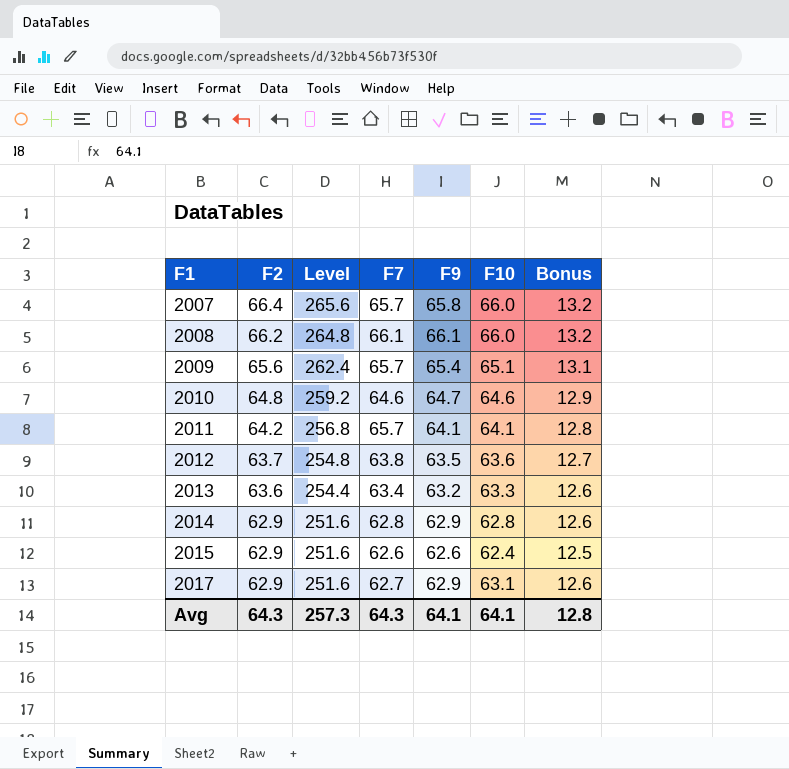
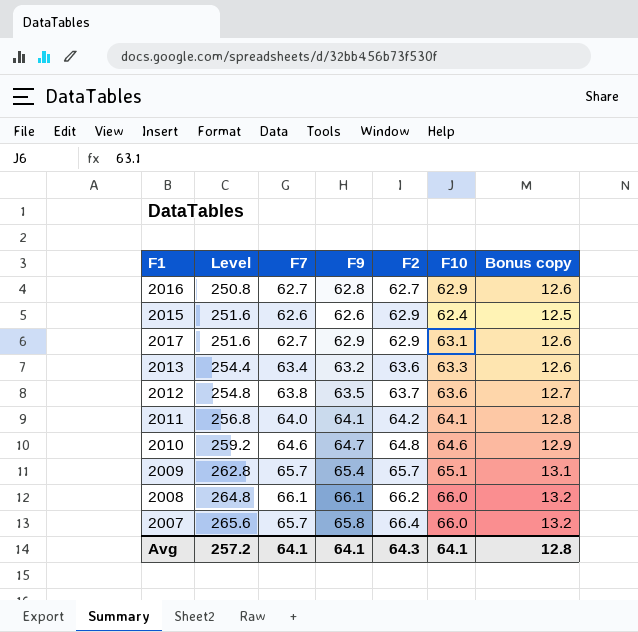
row order: F1 ascending -> Level ascending
column F2 | position: 2 -> 5
column name: Bonus -> Bonus copy
row 2014: 62.9 | 251.6 | 62.8 | 62.9 | 62.8 | 12.6 -> none
row 2016: none -> 250.8 | 62.7 | 62.8 | 62.7 | 62.9 | 12.6
2011 | F7: 65.7 -> 64.0
2009 | Level: 262.4 -> 262.8
2009 | F2: 65.6 -> 65.7
Avg | Level: 257.3 -> 257.2
Avg | F7: 64.3 -> 64.1

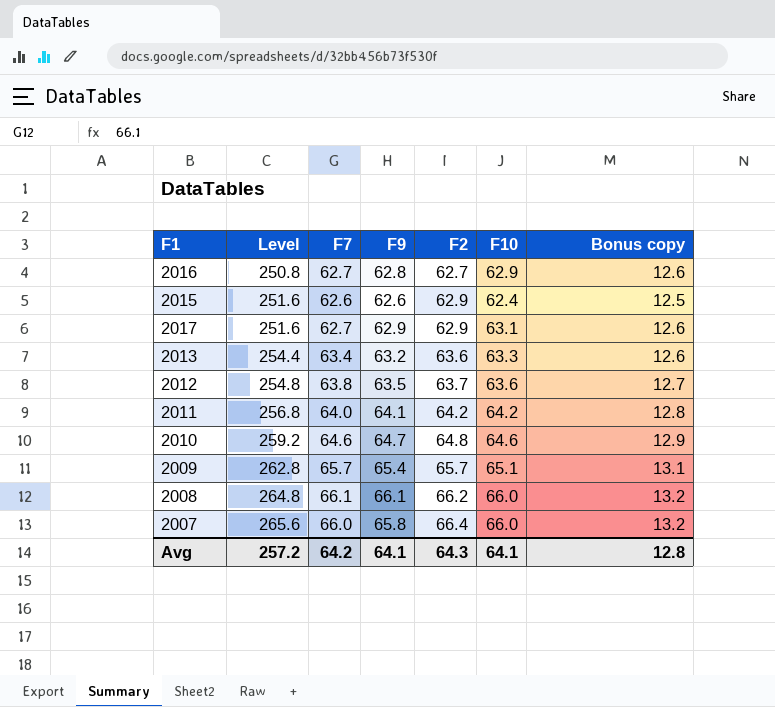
2011 | F10: 64.1 -> 64.2
2007 | F7: 65.7 -> 66.0
Avg | F7: 64.1 -> 64.2

